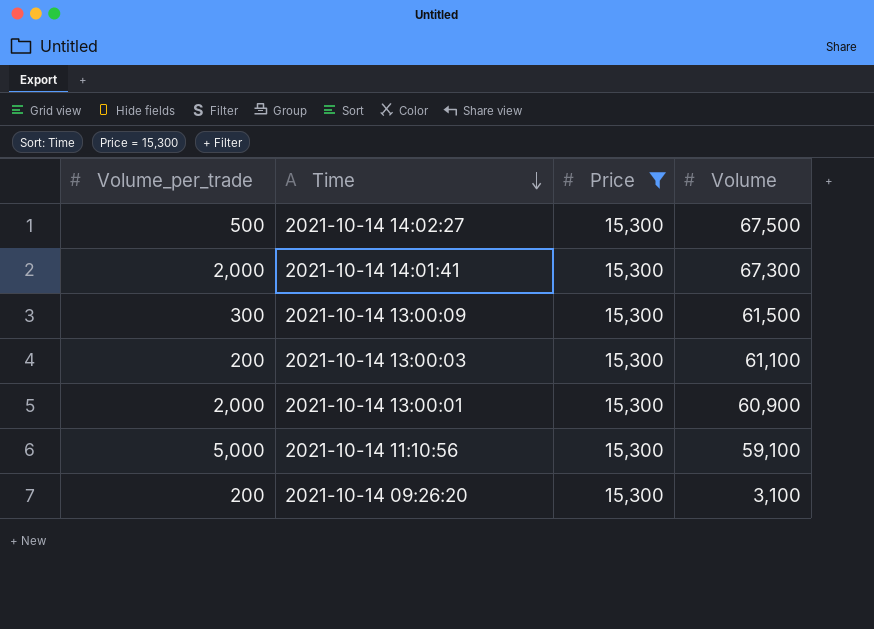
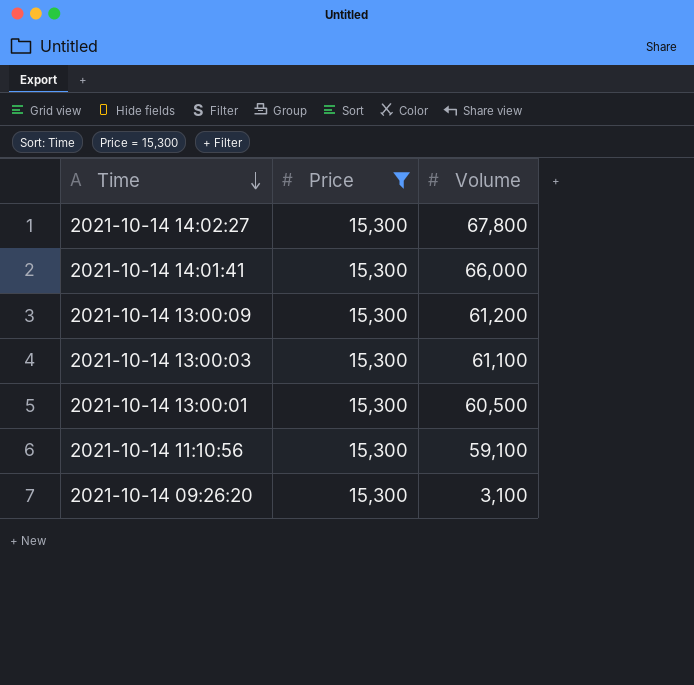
column Volume_per_trade | position: 1 -> none
2021-10-14 14:02:27 | Volume: 67,500 -> 67,800
2021-10-14 14:01:41 | Volume: 67,300 -> 66,000
2021-10-14 13:00:09 | Volume: 61,500 -> 61,200
2021-10-14 13:00:01 | Volume: 60,900 -> 60,500

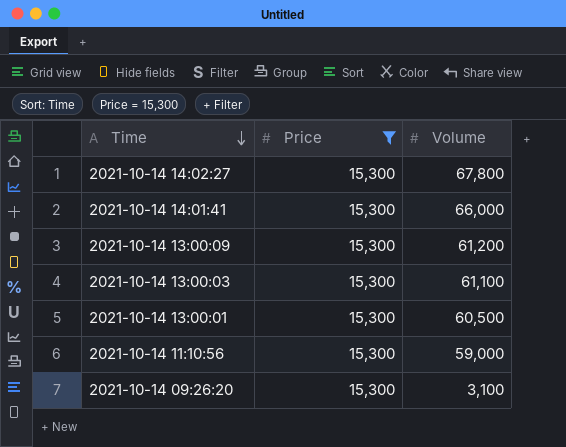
2021-10-14 11:10:56 | Volume: 59,100 -> 59,000

